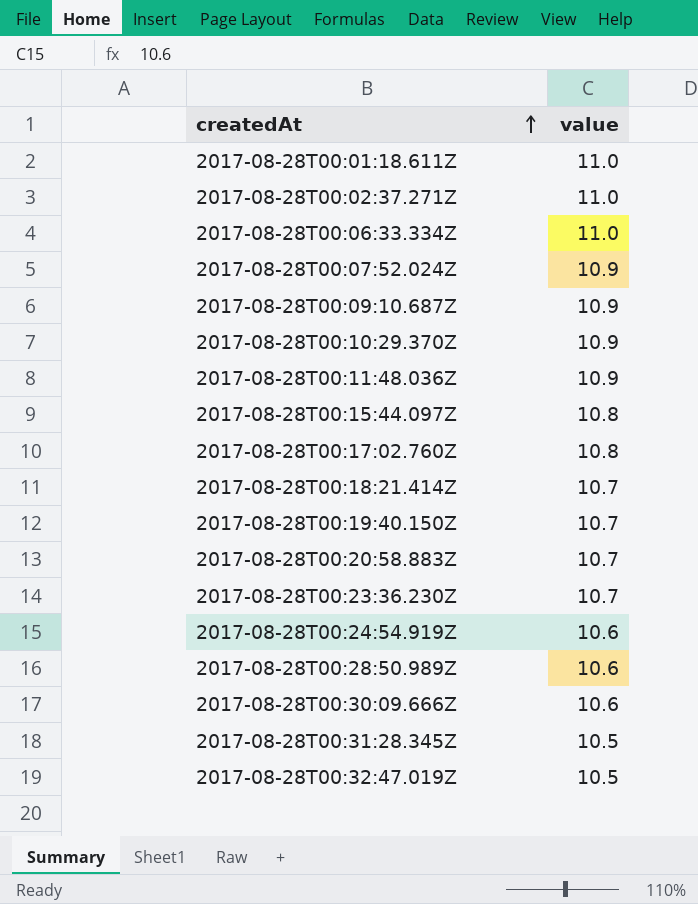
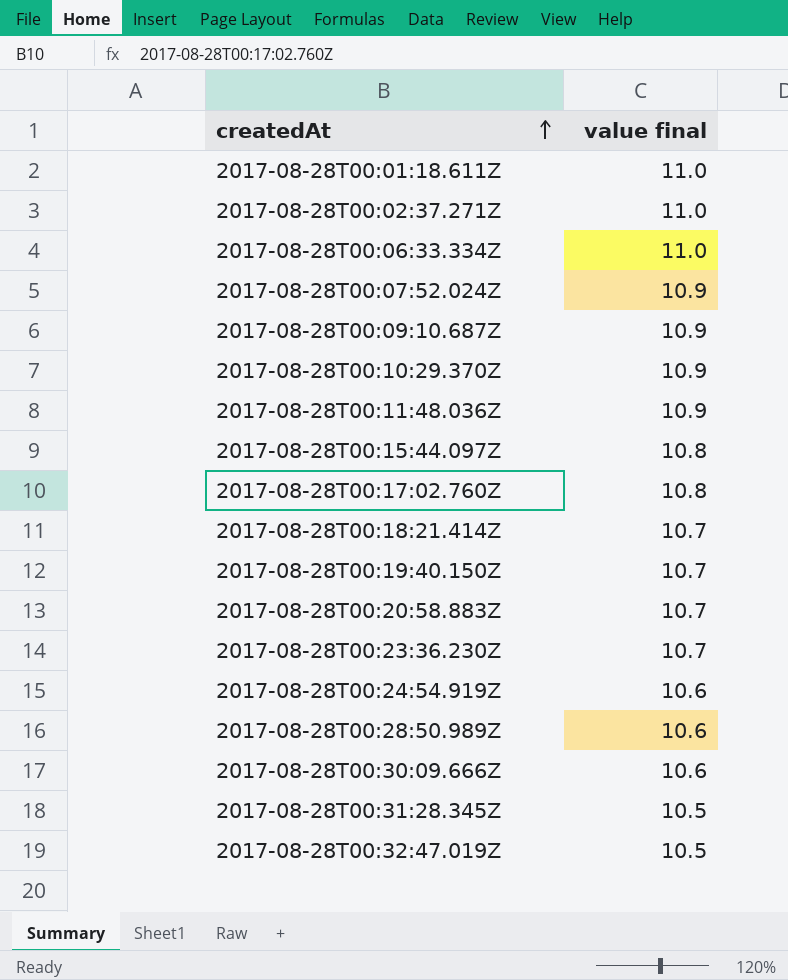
column name: value -> value final

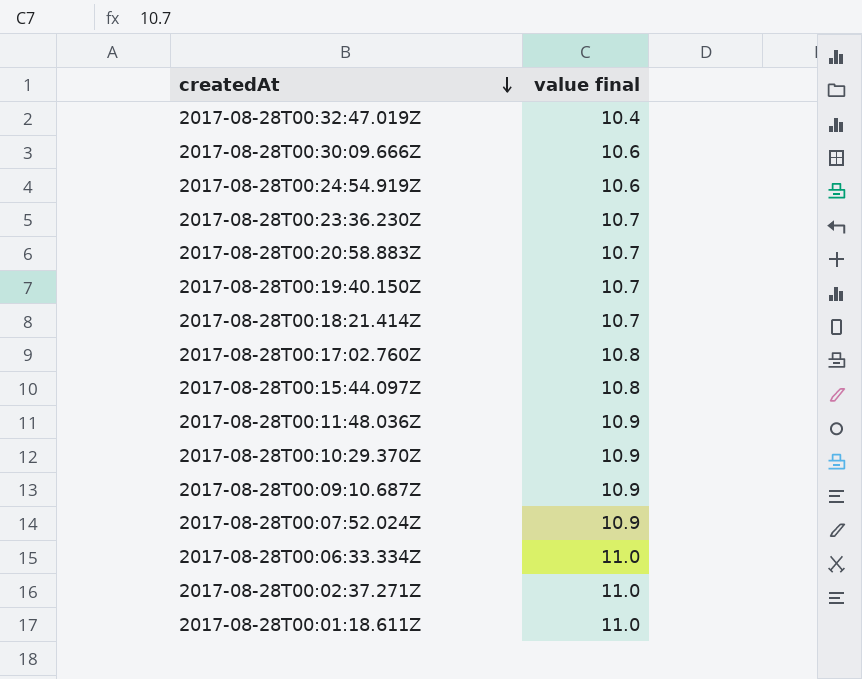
row order: createdAt ascending -> createdAt descending
row 2017-08-28T00:28:50.989Z: 10.6 -> none
row 2017-08-28T00:31:28.345Z: 10.5 -> none
2017-08-28T00:32:47.019Z | value final: 10.5 -> 10.4

